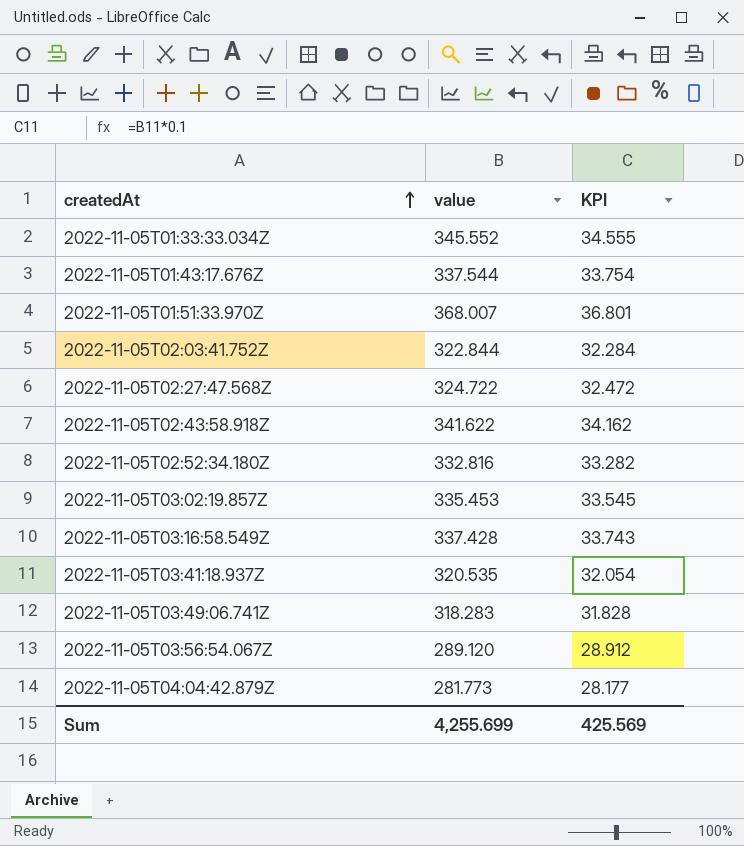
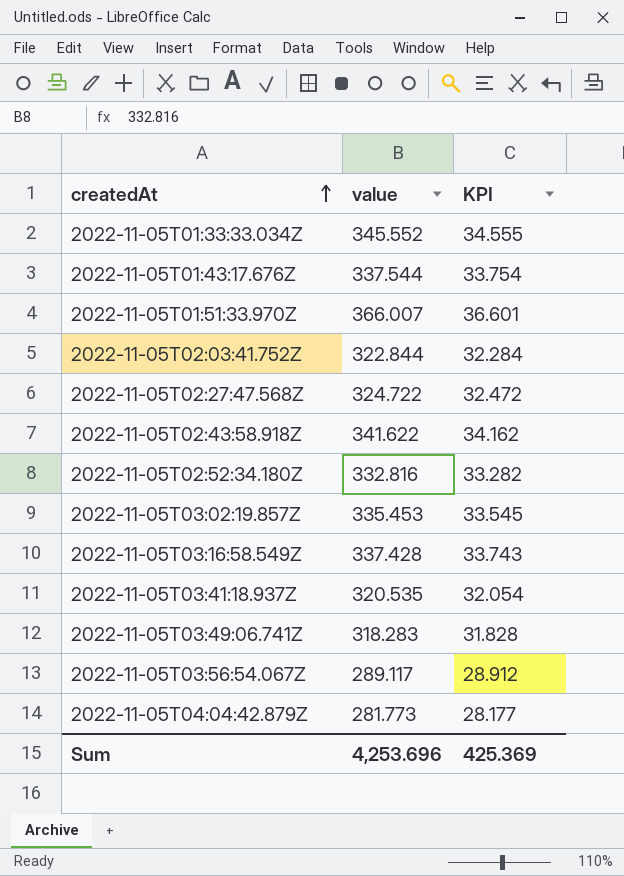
2022-11-05T01:51:33.970Z | value: 368.007 -> 366.007
2022-11-05T01:51:33.970Z | KPI: 36.801 -> 36.601
2022-11-05T03:56:54.067Z | value: 289.120 -> 289.117
Sum | value: 4,255.699 -> 4,253.696
Sum | KPI: 425.569 -> 425.369

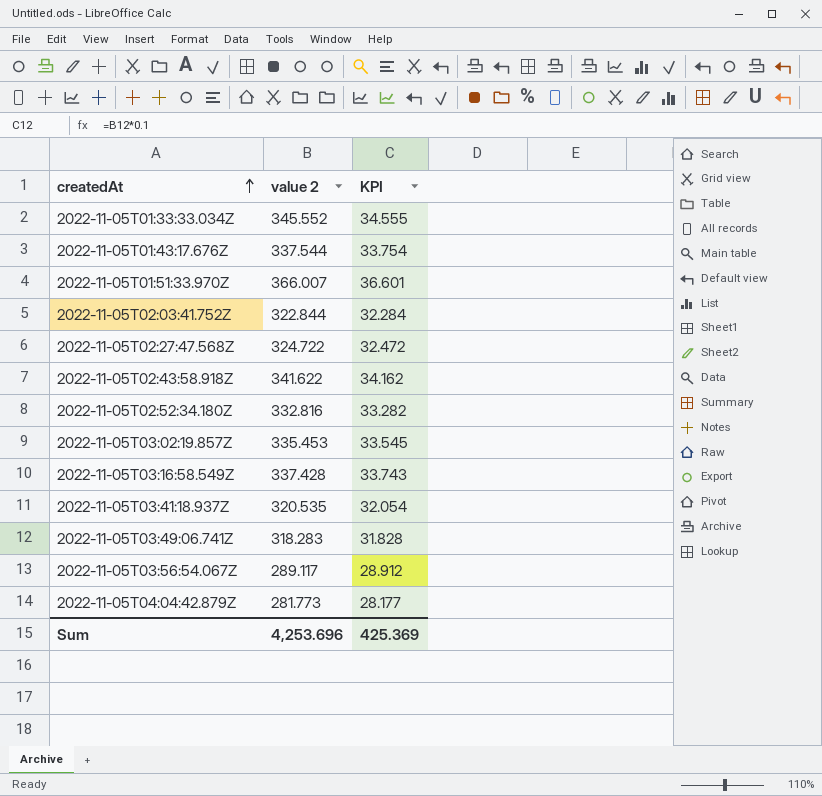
column name: value -> value 2

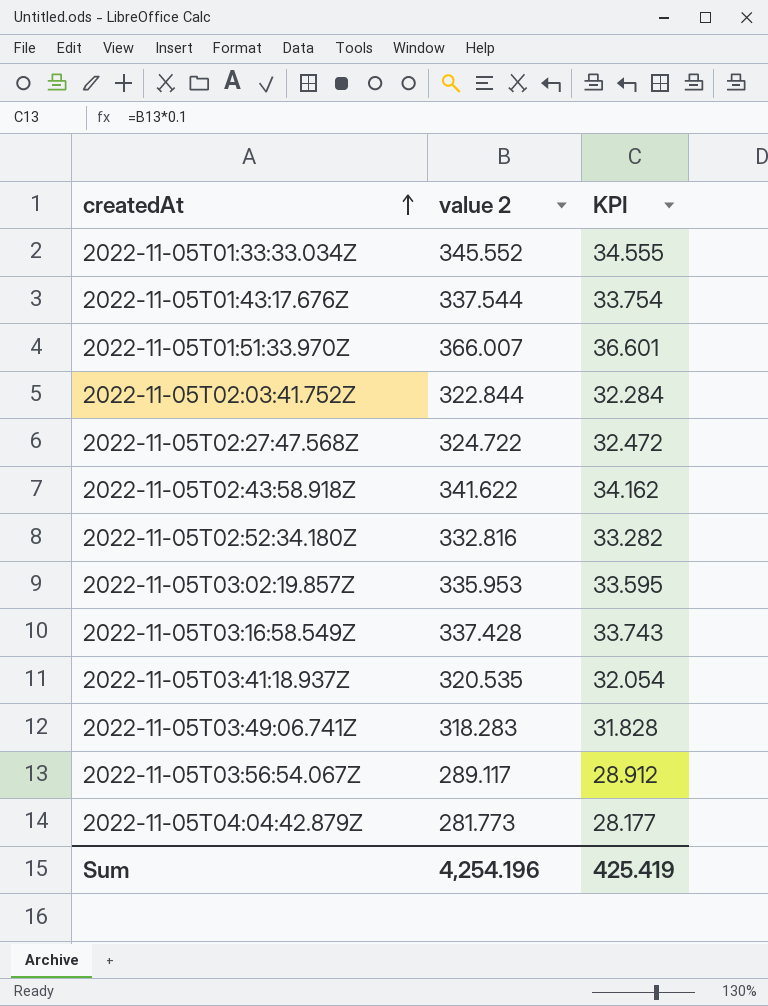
2022-11-05T03:02:19.857Z | value 2: 335.453 -> 335.953
2022-11-05T03:02:19.857Z | KPI: 33.545 -> 33.595
Sum | value 2: 4,253.696 -> 4,254.196
Sum | KPI: 425.369 -> 425.419

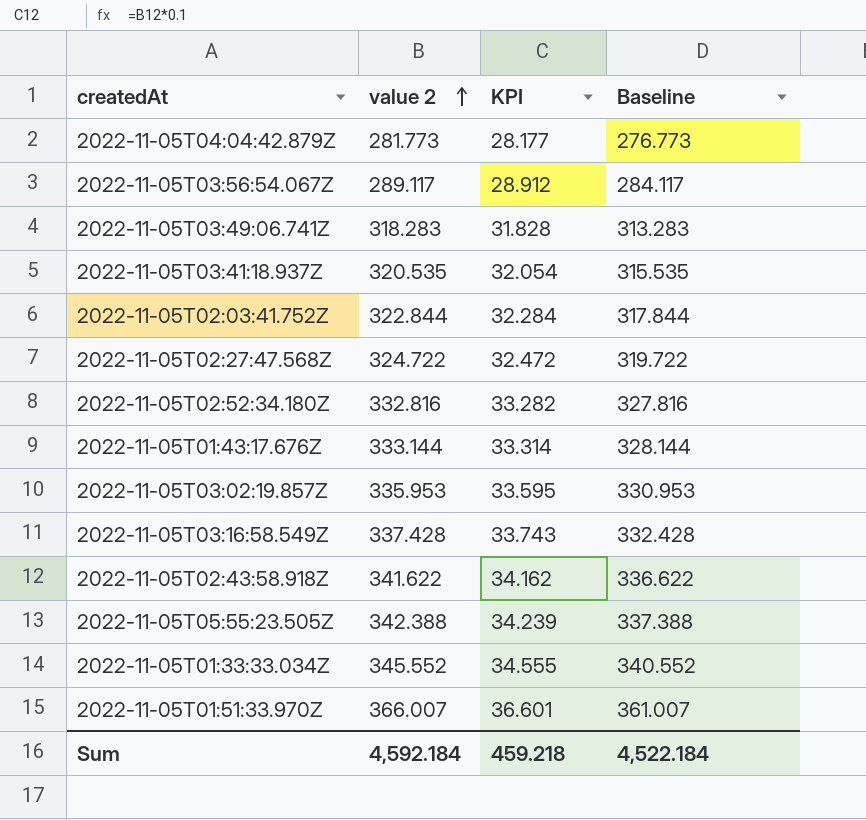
row order: createdAt ascending -> value 2 ascending
column Baseline | formula: none -> [value 2] - 5
2022-11-05T01:43:17.676Z | value 2: 337.544 -> 333.144
2022-11-05T01:43:17.676Z | KPI: 33.754 -> 33.314
row 2022-11-05T05:55:23.505Z: none -> 342.388 | 34.239 | 337.388
Sum | value 2: 4,254.196 -> 4,592.184
Sum | KPI: 425.419 -> 459.218

